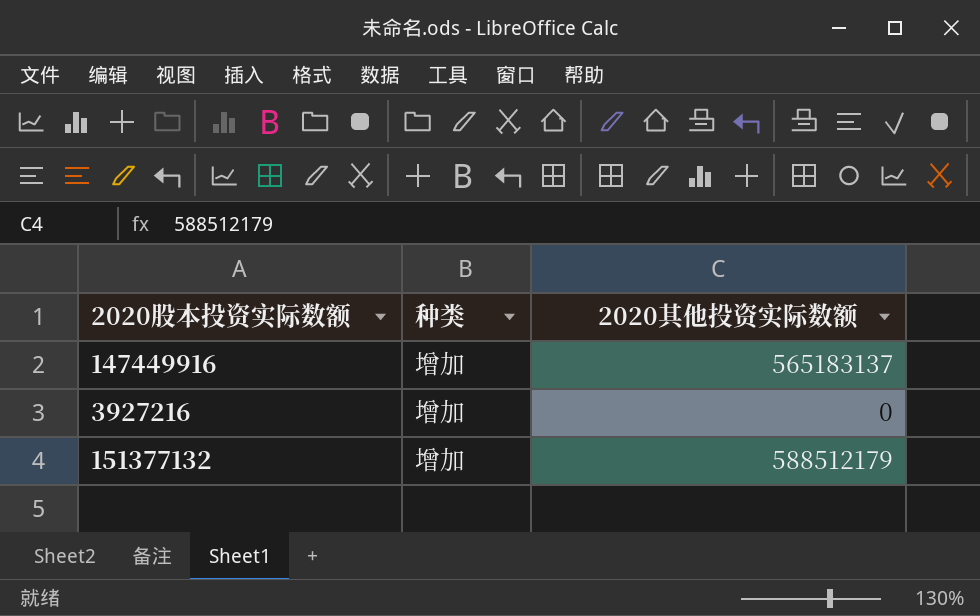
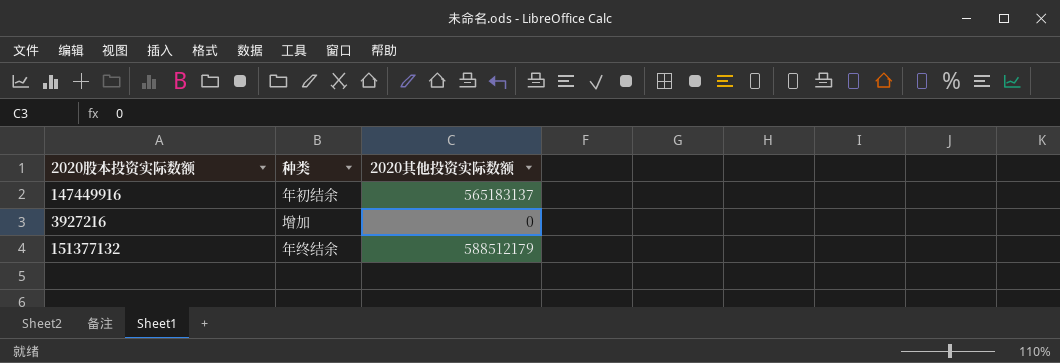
147449916 | 种类: 增加 -> 年初结余
151377132 | 种类: 增加 -> 年终结余

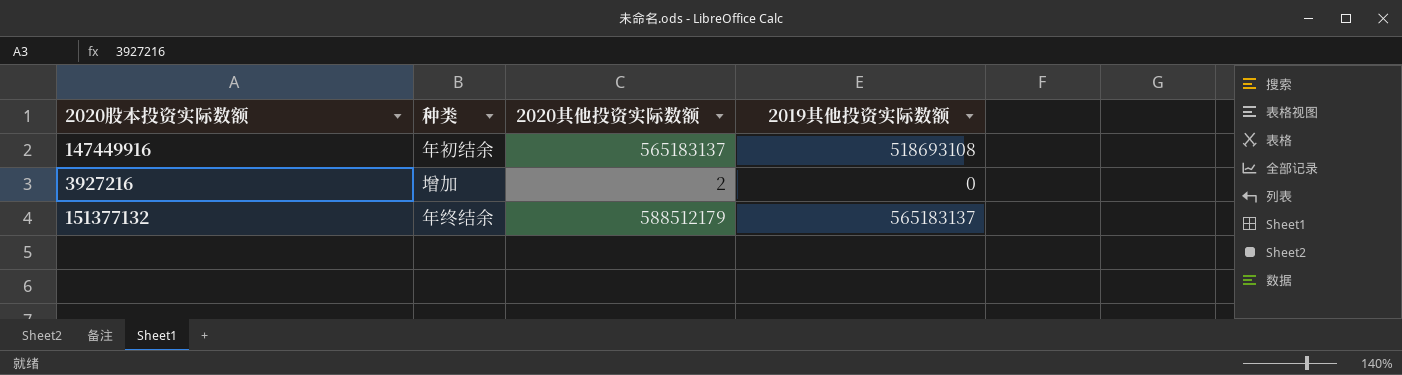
column 2019其他投资实际数额 | position: none -> 4
3927216 | 2020其他投资实际数额: 0 -> 2

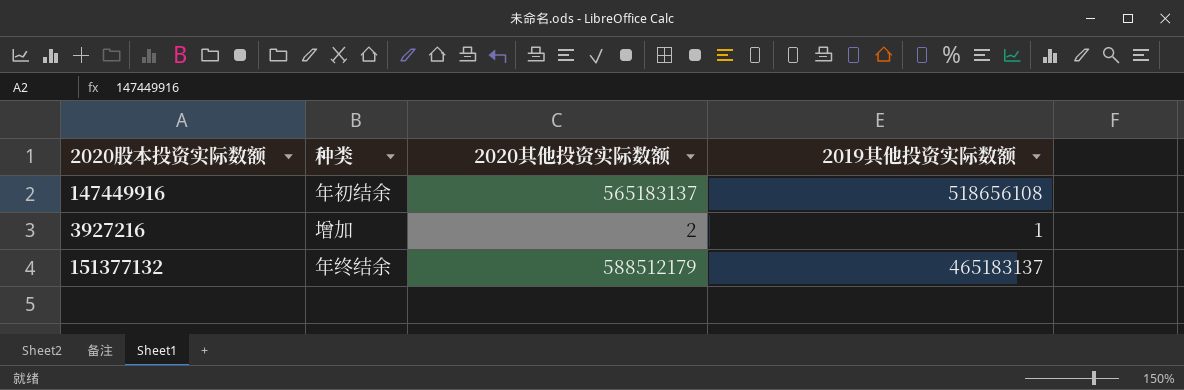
147449916 | 2019其他投资实际数额: 518693108 -> 518656108
3927216 | 2019其他投资实际数额: 0 -> 1
151377132 | 2019其他投资实际数额: 565183137 -> 465183137

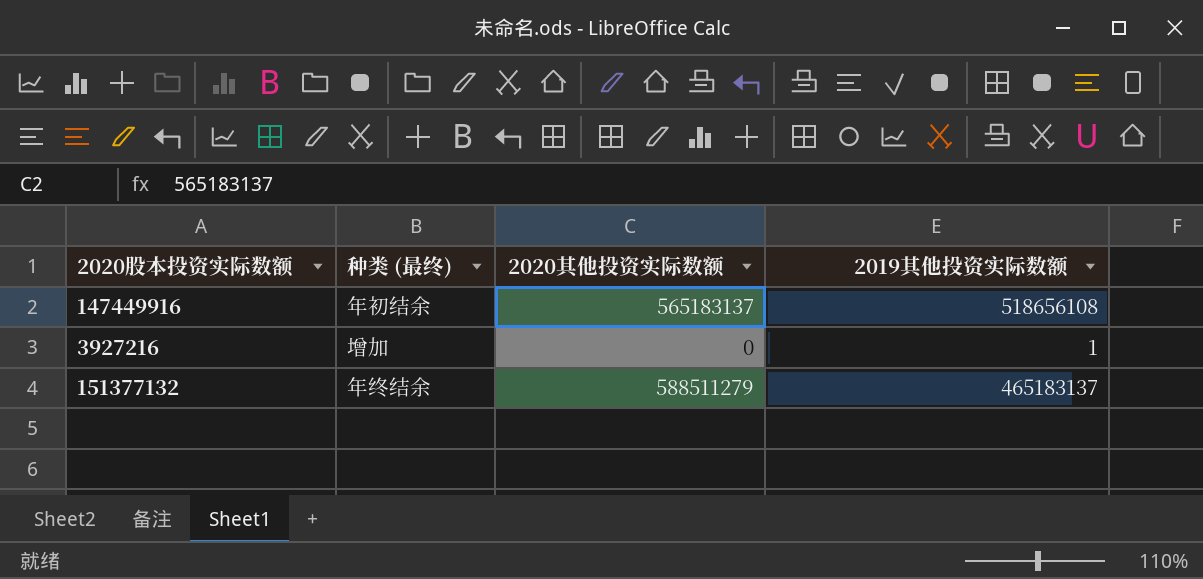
column name: 种类 -> 种类 (最终)
3927216 | 2020其他投资实际数额: 2 -> 0
151377132 | 2020其他投资实际数额: 588512179 -> 588511279

